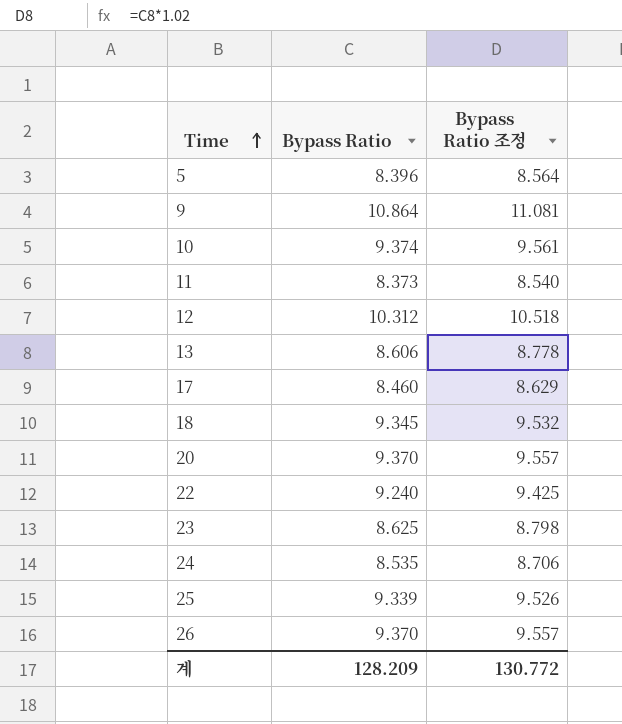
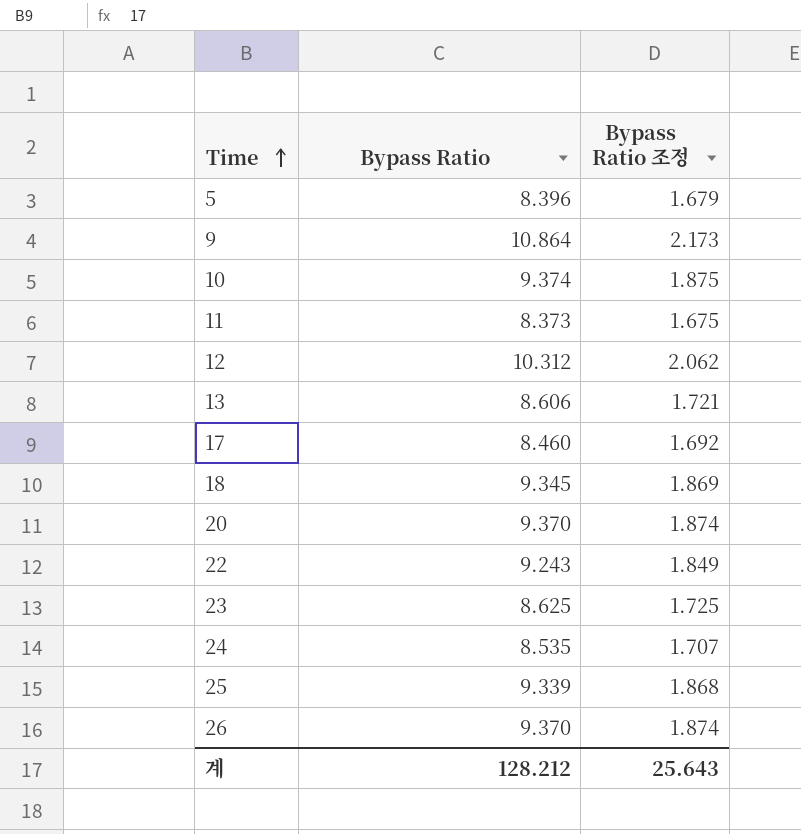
column Bypass Ratio 조정 | formula: [Bypass Ratio] * 1.02 -> [Bypass Ratio] * 0.2
22 | Bypass Ratio: 9.240 -> 9.243
계 | Bypass Ratio: 128.209 -> 128.212
계 | Bypass Ratio 조정: 130.772 -> 25.643

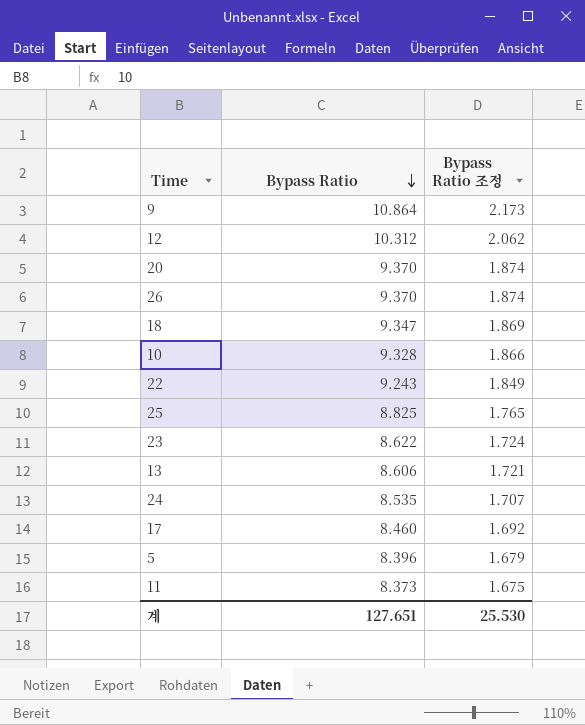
row order: Time ascending -> Bypass Ratio descending
18 | Bypass Ratio: 9.345 -> 9.347
10 | Bypass Ratio: 9.374 -> 9.328
10 | Bypass Ratio 조정: 1.875 -> 1.866
25 | Bypass Ratio: 9.339 -> 8.825
25 | Bypass Ratio 조정: 1.868 -> 1.765
23 | Bypass Ratio: 8.625 -> 8.622
23 | Bypass Ratio 조정: 1.725 -> 1.724
계 | Bypass Ratio: 128.212 -> 127.651
계 | Bypass Ratio 조정: 25.643 -> 25.530

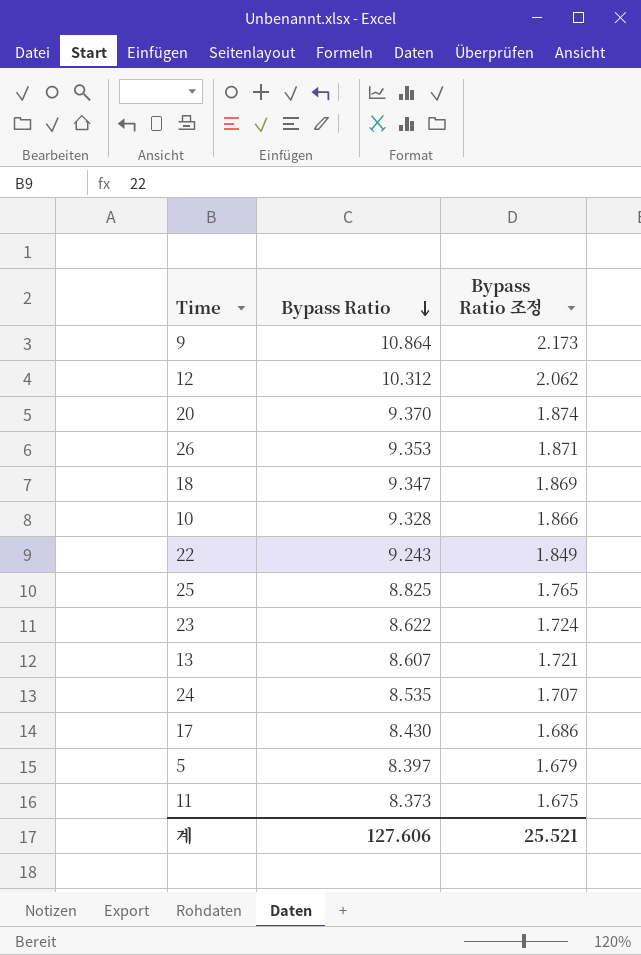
26 | Bypass Ratio: 9.370 -> 9.353
26 | Bypass Ratio 조정: 1.874 -> 1.871
13 | Bypass Ratio: 8.606 -> 8.607
17 | Bypass Ratio: 8.460 -> 8.430
17 | Bypass Ratio 조정: 1.692 -> 1.686
5 | Bypass Ratio: 8.396 -> 8.397
계 | Bypass Ratio: 127.651 -> 127.606
계 | Bypass Ratio 조정: 25.530 -> 25.521

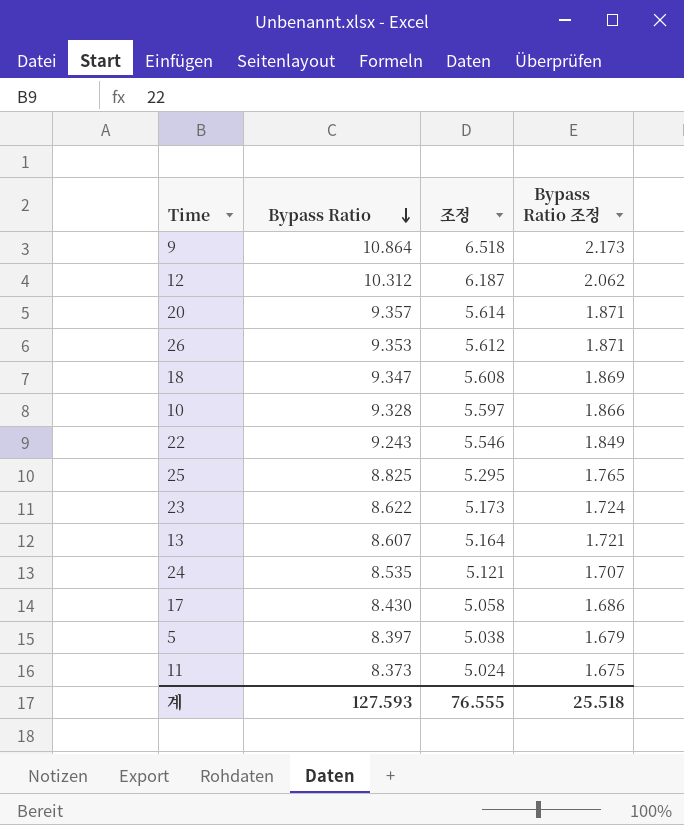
column 조정 | formula: none -> [Bypass Ratio] * 0.6
20 | Bypass Ratio: 9.370 -> 9.357
20 | Bypass Ratio 조정: 1.874 -> 1.871
계 | Bypass Ratio: 127.606 -> 127.593
계 | Bypass Ratio 조정: 25.521 -> 25.518

